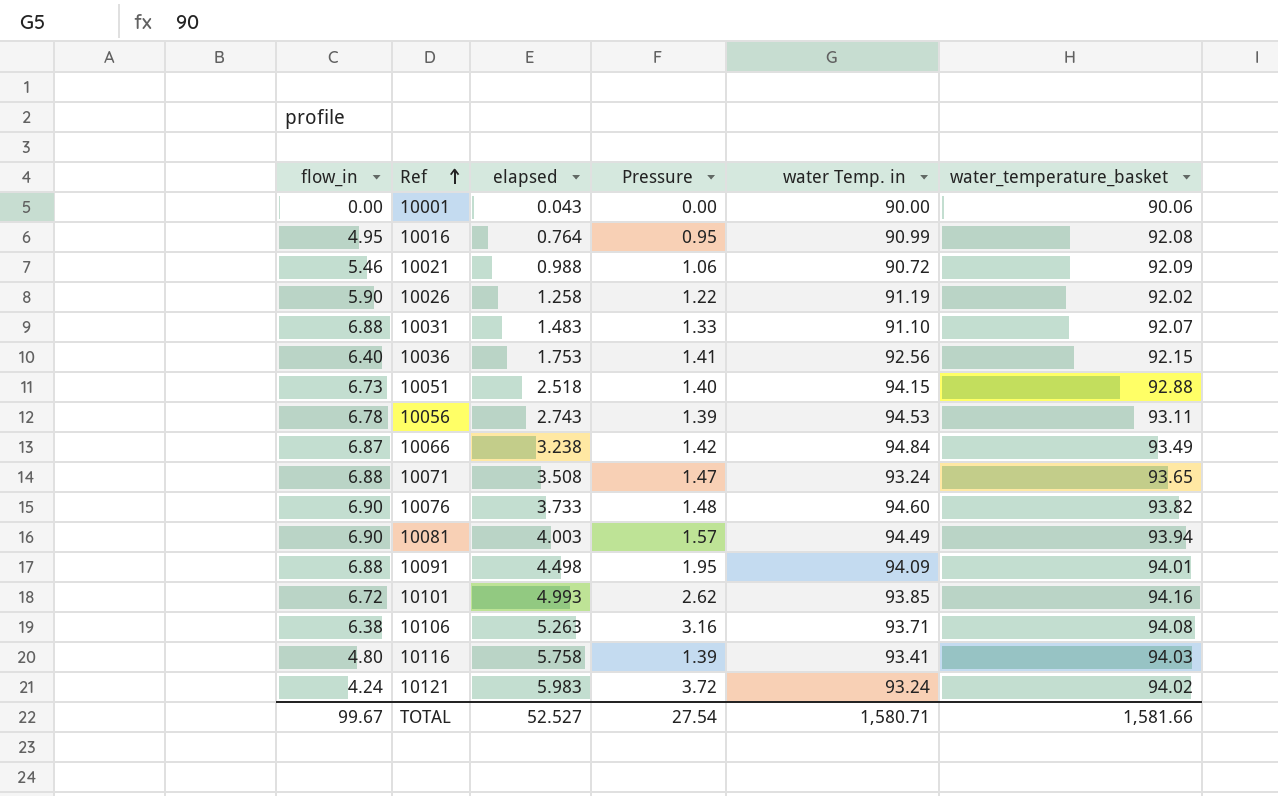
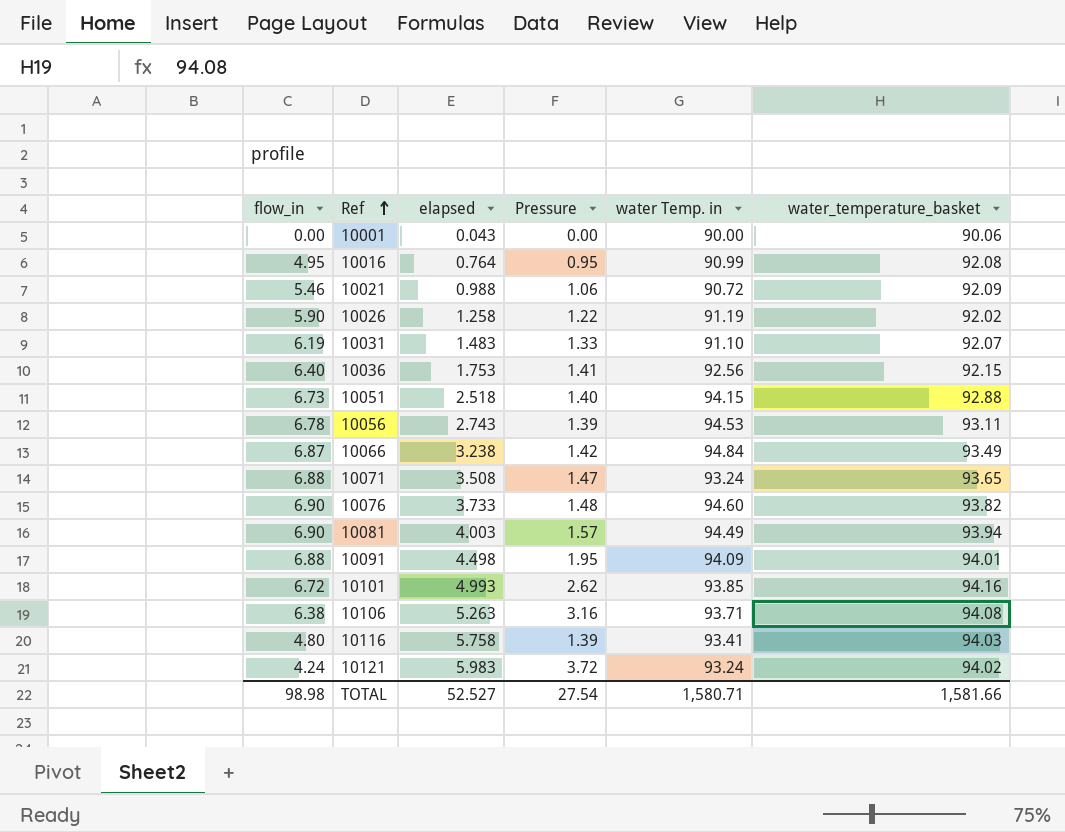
10031 | flow_in: 6.88 -> 6.19
TOTAL | flow_in: 99.67 -> 98.98

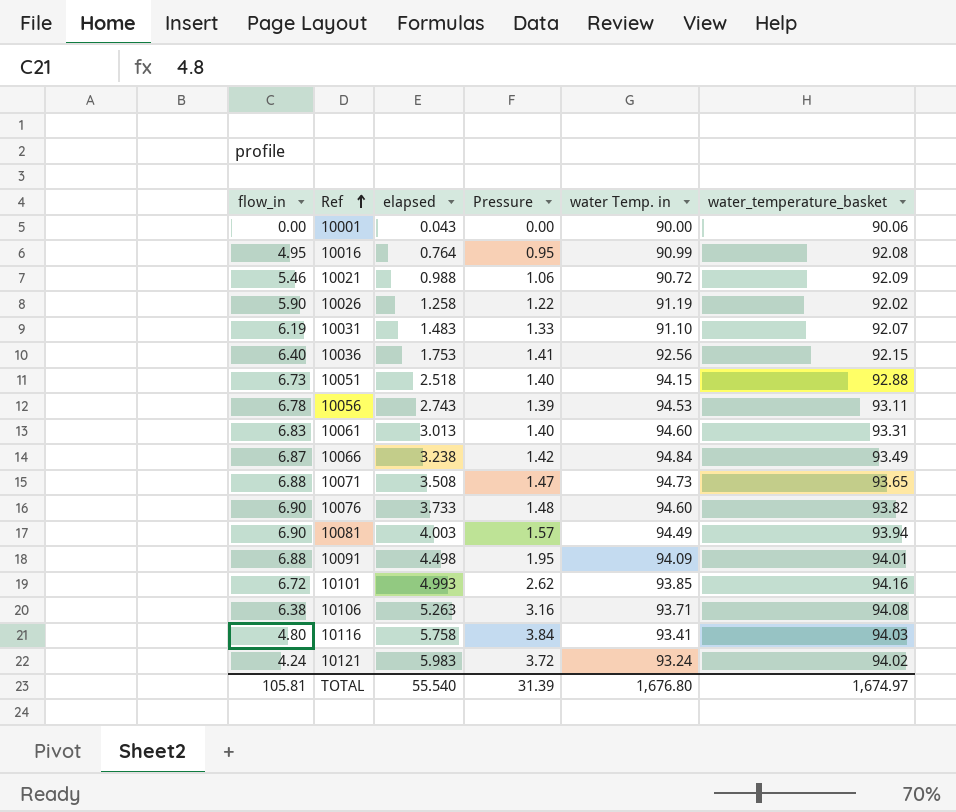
row 10061: none -> 6.83 | 3.013 | 1.40 | 94.60 | 93.31
10071 | water Temp. in: 93.24 -> 94.73
10116 | Pressure: 1.39 -> 3.84
TOTAL | flow_in: 98.98 -> 105.81
TOTAL | elapsed: 52.527 -> 55.540
TOTAL | Pressure: 27.54 -> 31.39
TOTAL | water Temp. in: 1,580.71 -> 1,676.80
TOTAL | water_temperature_basket: 1,581.66 -> 1,674.97

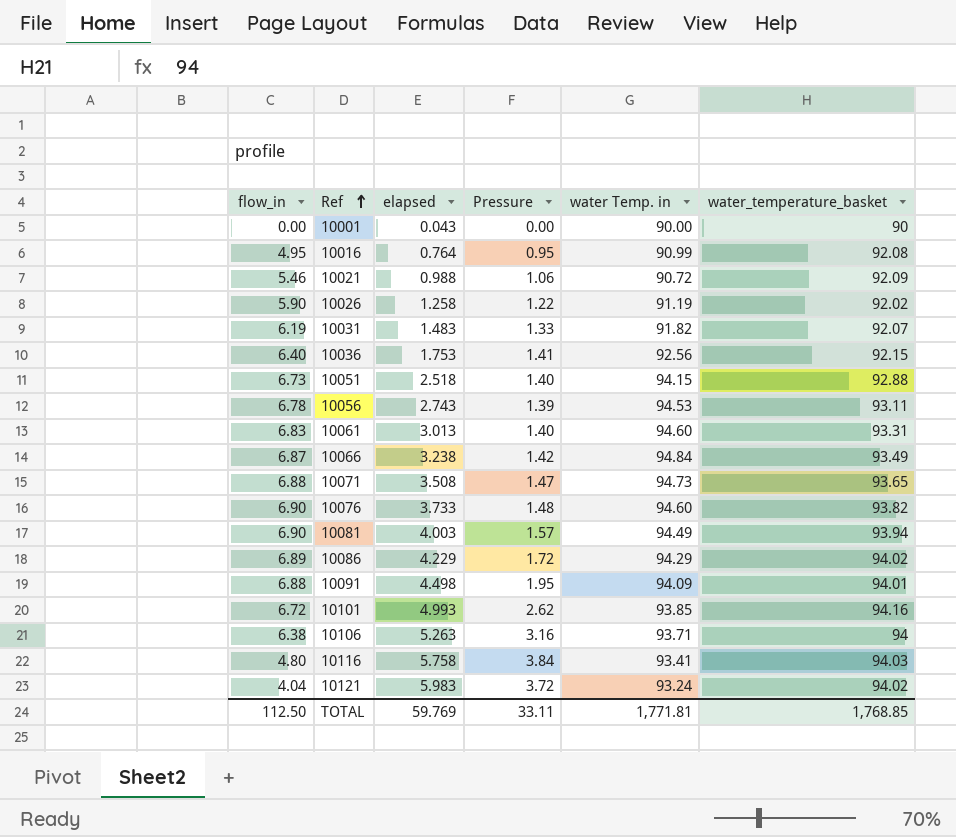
10001 | water_temperature_basket: 90.06 -> 90
10031 | water Temp. in: 91.10 -> 91.82
row 10086: none -> 6.89 | 4.229 | 1.72 | 94.29 | 94.02
10106 | water_temperature_basket: 94.08 -> 94
10121 | flow_in: 4.24 -> 4.04
TOTAL | flow_in: 105.81 -> 112.50
TOTAL | elapsed: 55.540 -> 59.769
TOTAL | Pressure: 31.39 -> 33.11
TOTAL | water Temp. in: 1,676.80 -> 1,771.81
TOTAL | water_temperature_basket: 1,674.97 -> 1,768.85

